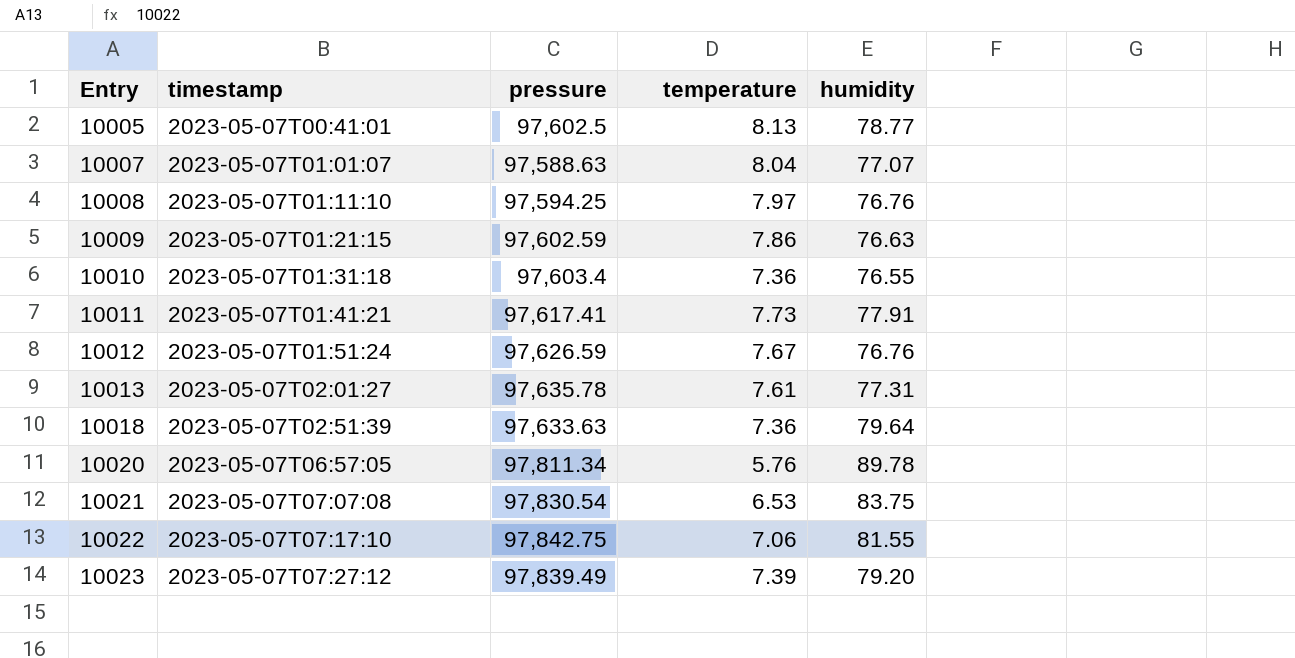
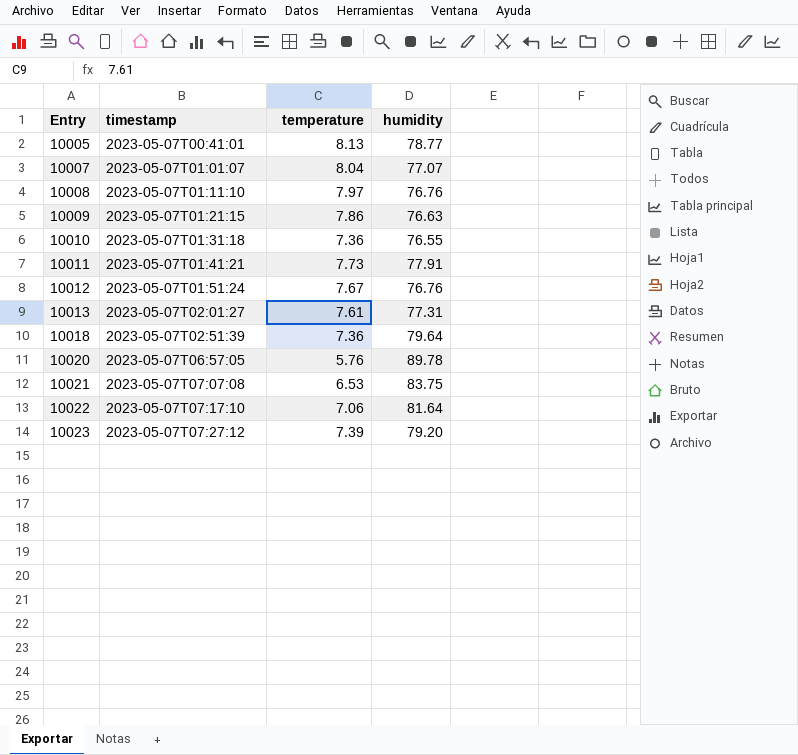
column pressure | position: 3 -> none
10022 | humidity: 81.55 -> 81.64

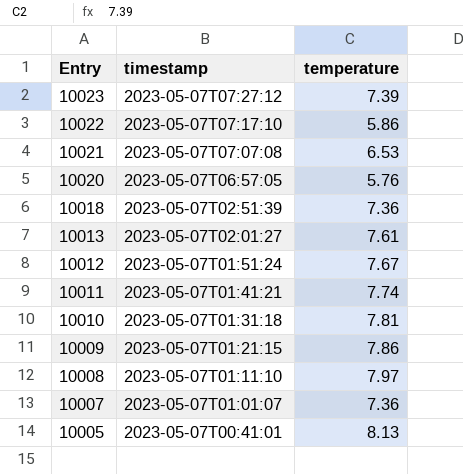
row order: Entry ascending -> Entry descending
column humidity | position: 4 -> none
10022 | temperature: 7.06 -> 5.86
10011 | temperature: 7.73 -> 7.74
10010 | temperature: 7.36 -> 7.81
10007 | temperature: 8.04 -> 7.36

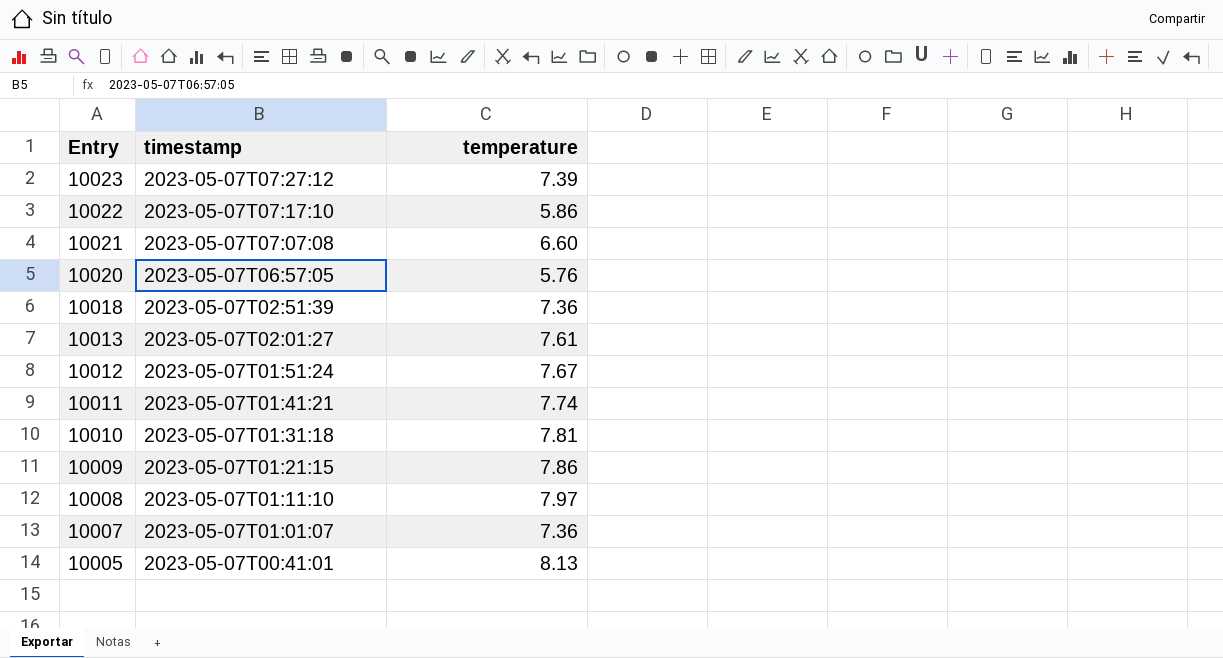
10021 | temperature: 6.53 -> 6.60

